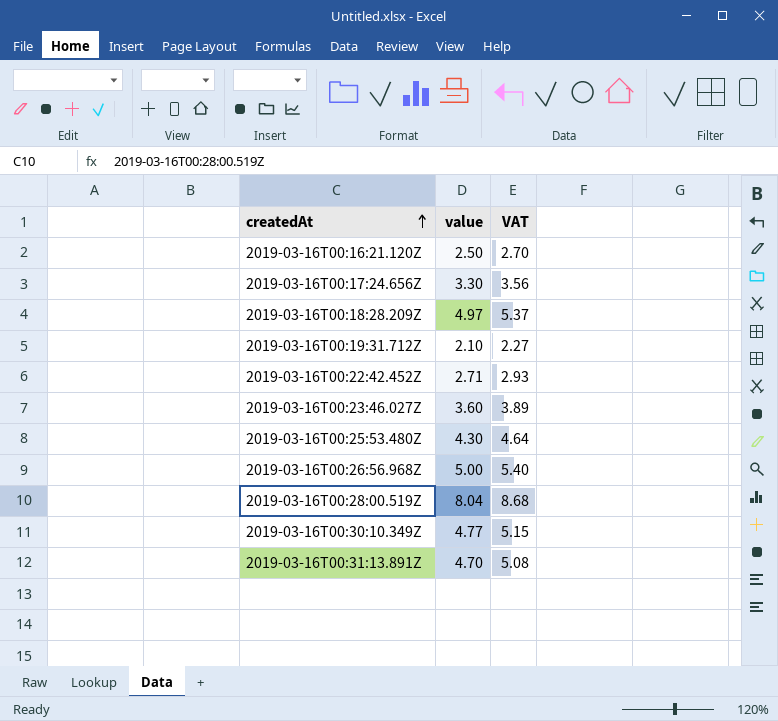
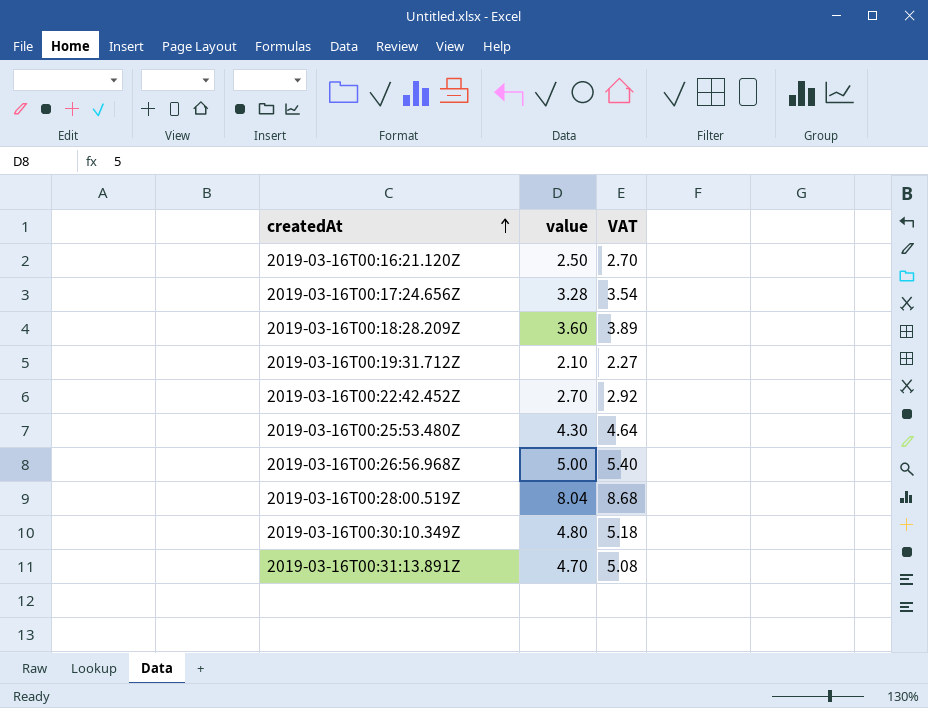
row 2019-03-16T00:23:46.027Z: 3.60 | 3.89 -> none
2019-03-16T00:17:24.656Z | value: 3.30 -> 3.28
2019-03-16T00:17:24.656Z | VAT: 3.56 -> 3.54
2019-03-16T00:18:28.209Z | value: 4.97 -> 3.60
2019-03-16T00:18:28.209Z | VAT: 5.37 -> 3.89
2019-03-16T00:22:42.452Z | value: 2.71 -> 2.70
2019-03-16T00:22:42.452Z | VAT: 2.93 -> 2.92
2019-03-16T00:30:10.349Z | value: 4.77 -> 4.80
2019-03-16T00:30:10.349Z | VAT: 5.15 -> 5.18

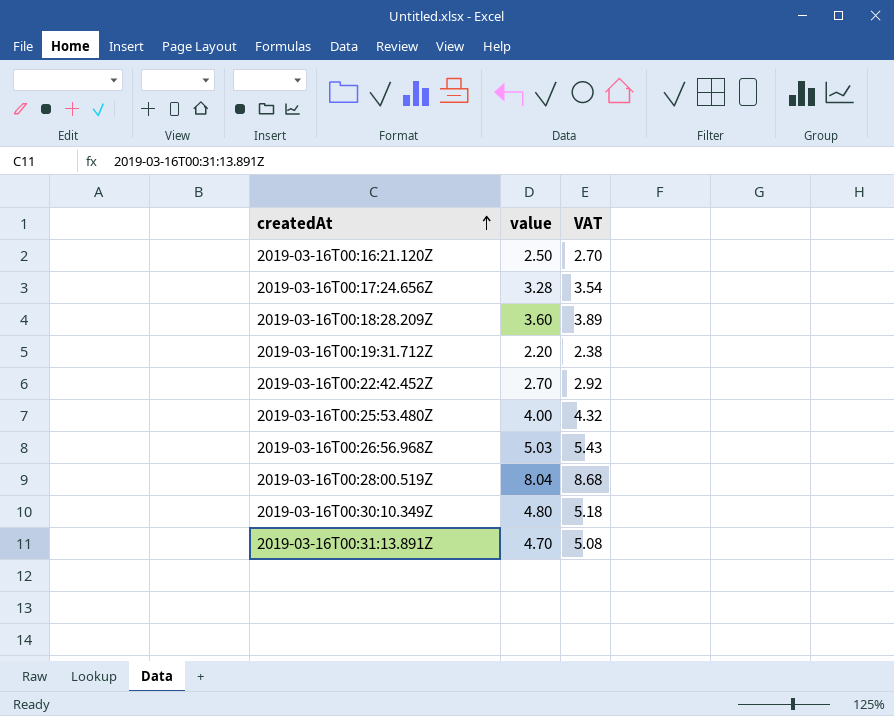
2019-03-16T00:19:31.712Z | value: 2.10 -> 2.20
2019-03-16T00:19:31.712Z | VAT: 2.27 -> 2.38
2019-03-16T00:25:53.480Z | value: 4.30 -> 4.00
2019-03-16T00:25:53.480Z | VAT: 4.64 -> 4.32
2019-03-16T00:26:56.968Z | value: 5.00 -> 5.03
2019-03-16T00:26:56.968Z | VAT: 5.40 -> 5.43

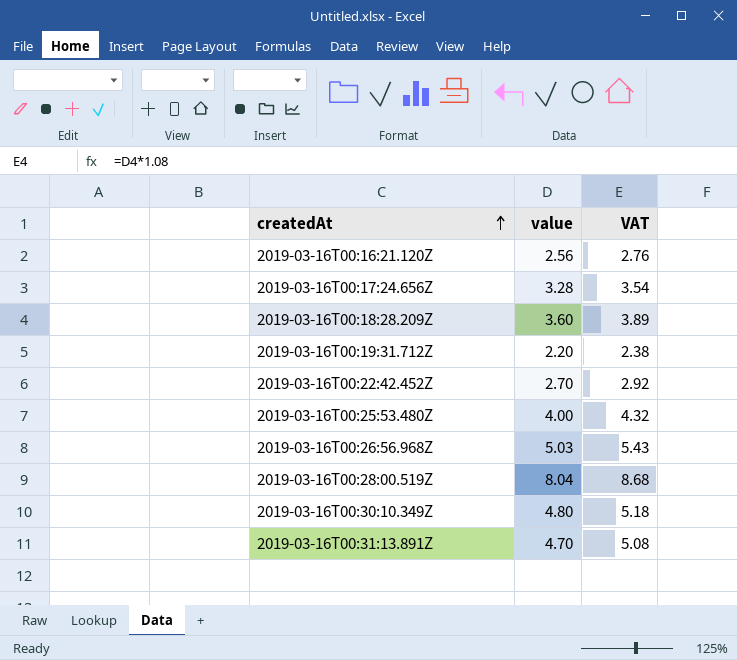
2019-03-16T00:16:21.120Z | value: 2.50 -> 2.56
2019-03-16T00:16:21.120Z | VAT: 2.70 -> 2.76

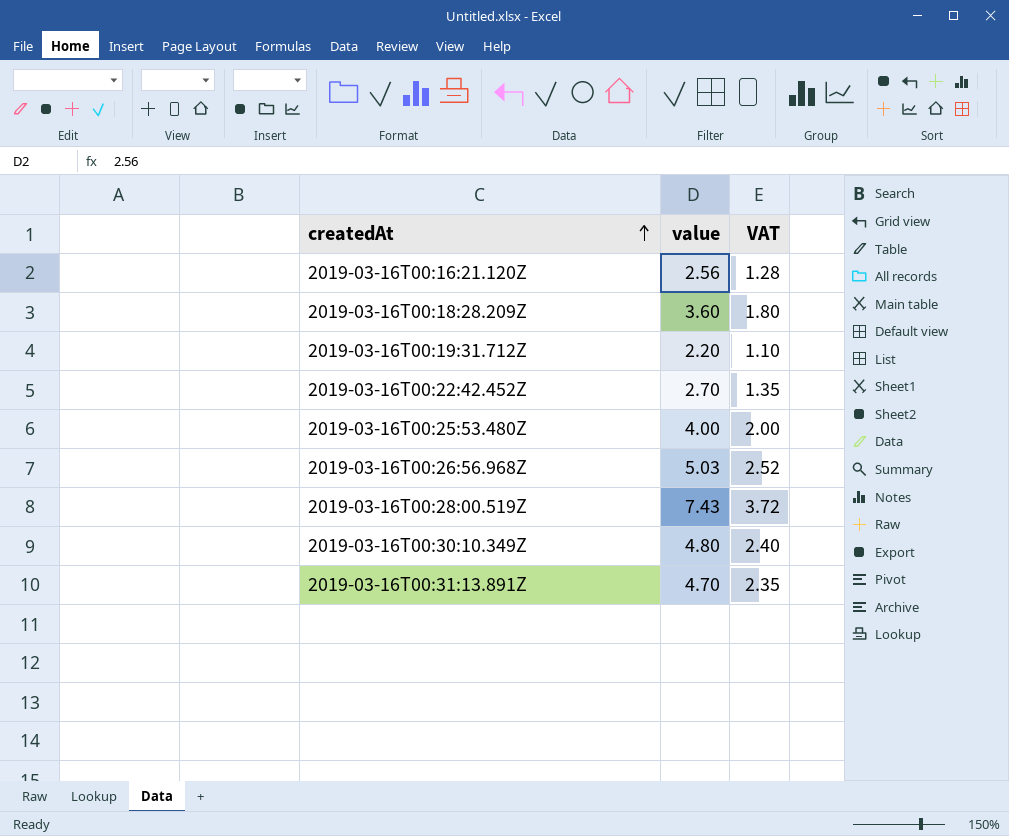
column VAT | formula: [value] * 1.08 -> [value] * 0.5
row 2019-03-16T00:17:24.656Z: 3.28 | 3.54 -> none
2019-03-16T00:28:00.519Z | value: 8.04 -> 7.43

